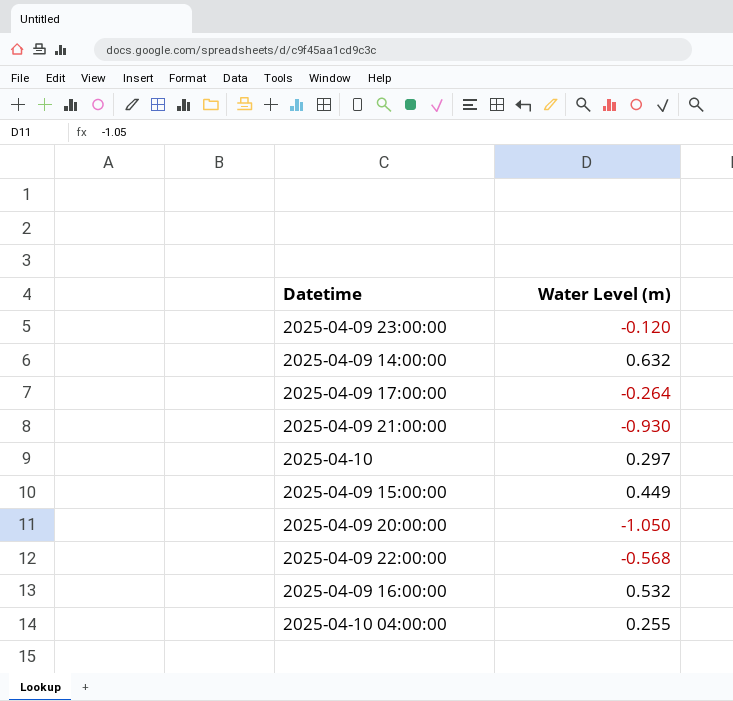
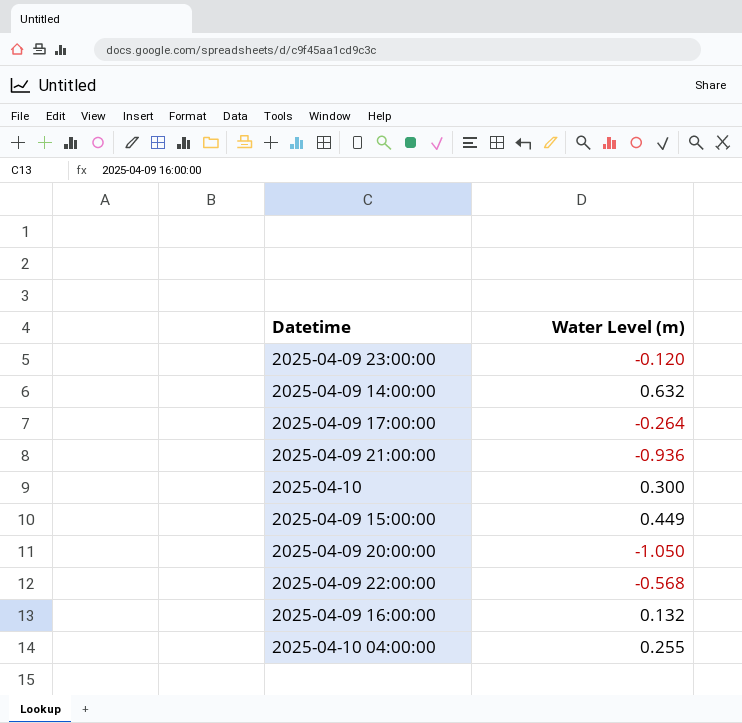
2025-04-09 21:00:00 | Water Level (m): -0.930 -> -0.936
2025-04-10 | Water Level (m): 0.297 -> 0.300
2025-04-09 16:00:00 | Water Level (m): 0.532 -> 0.132

